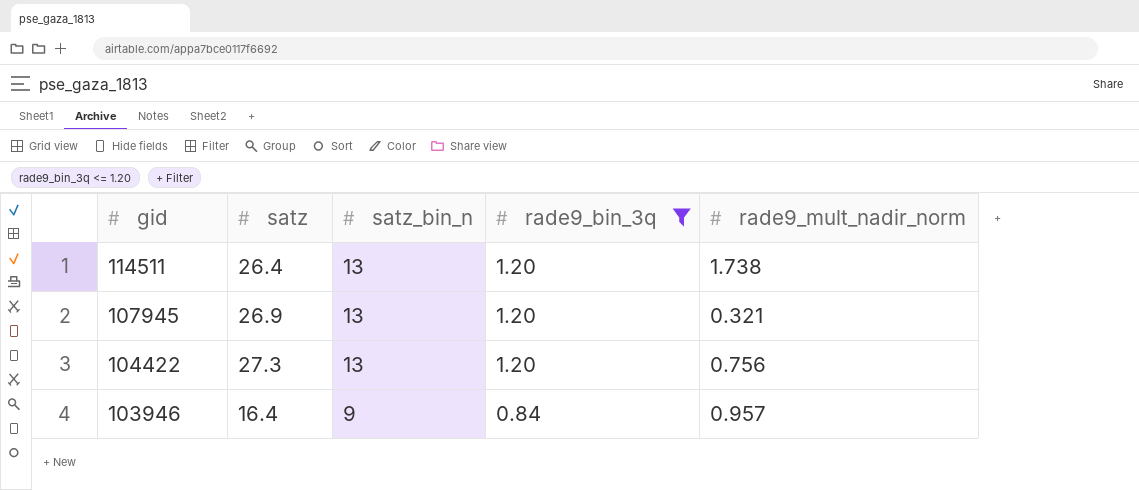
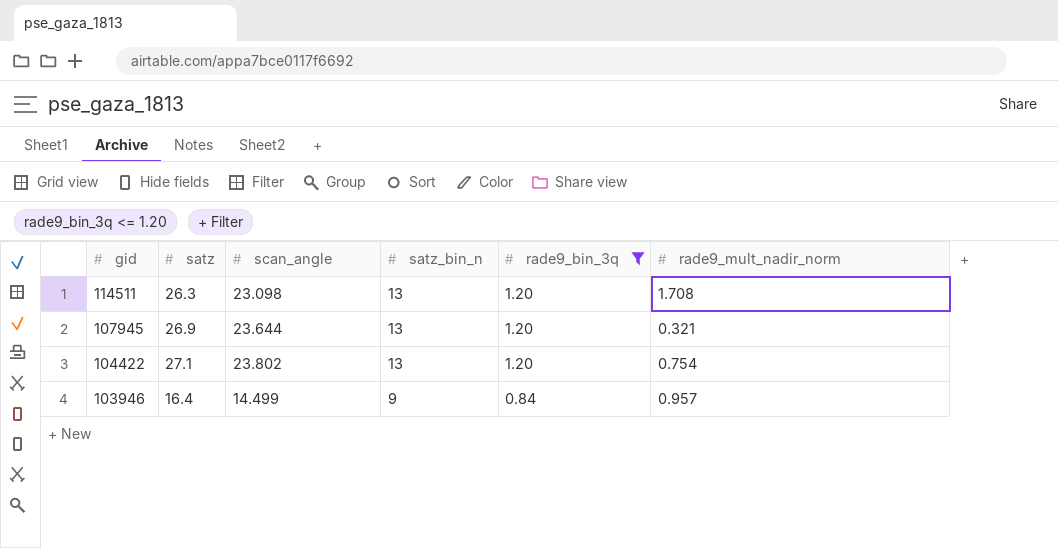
column scan_angle | position: none -> 3
114511 | satz: 26.4 -> 26.3
114511 | rade9_mult_nadir_norm: 1.738 -> 1.708
104422 | satz: 27.3 -> 27.1
104422 | rade9_mult_nadir_norm: 0.756 -> 0.754

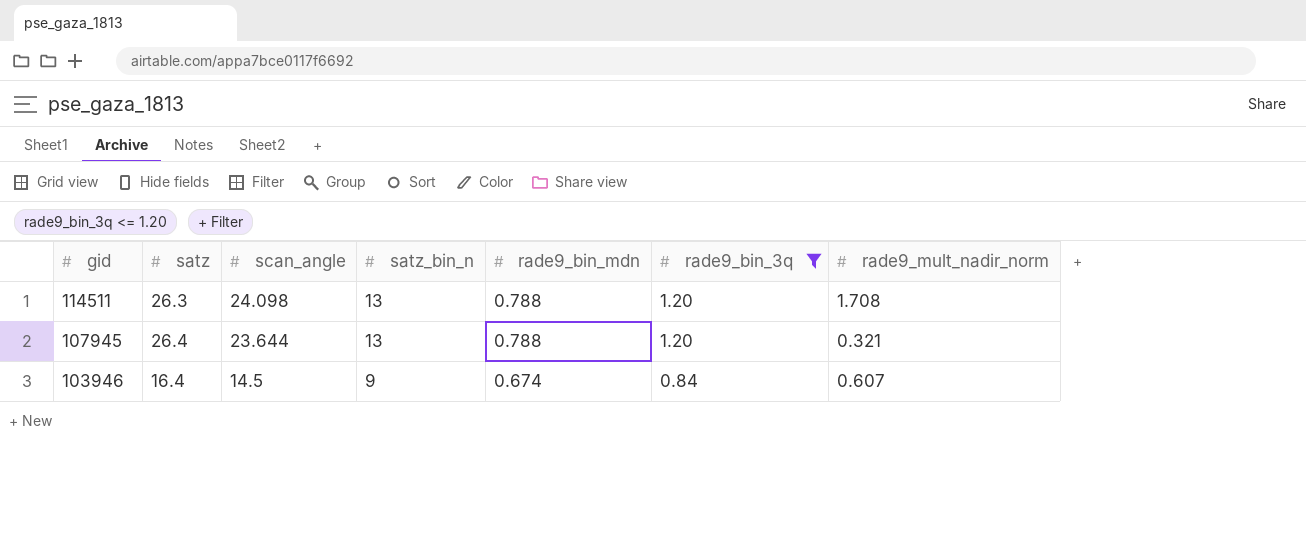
column rade9_bin_mdn | position: none -> 5
row 104422: 27.1 | 23.802 | 13 | 1.20 | 0.754 -> none
114511 | scan_angle: 23.098 -> 24.098
107945 | satz: 26.9 -> 26.4
103946 | scan_angle: 14.499 -> 14.5
103946 | rade9_mult_nadir_norm: 0.957 -> 0.607

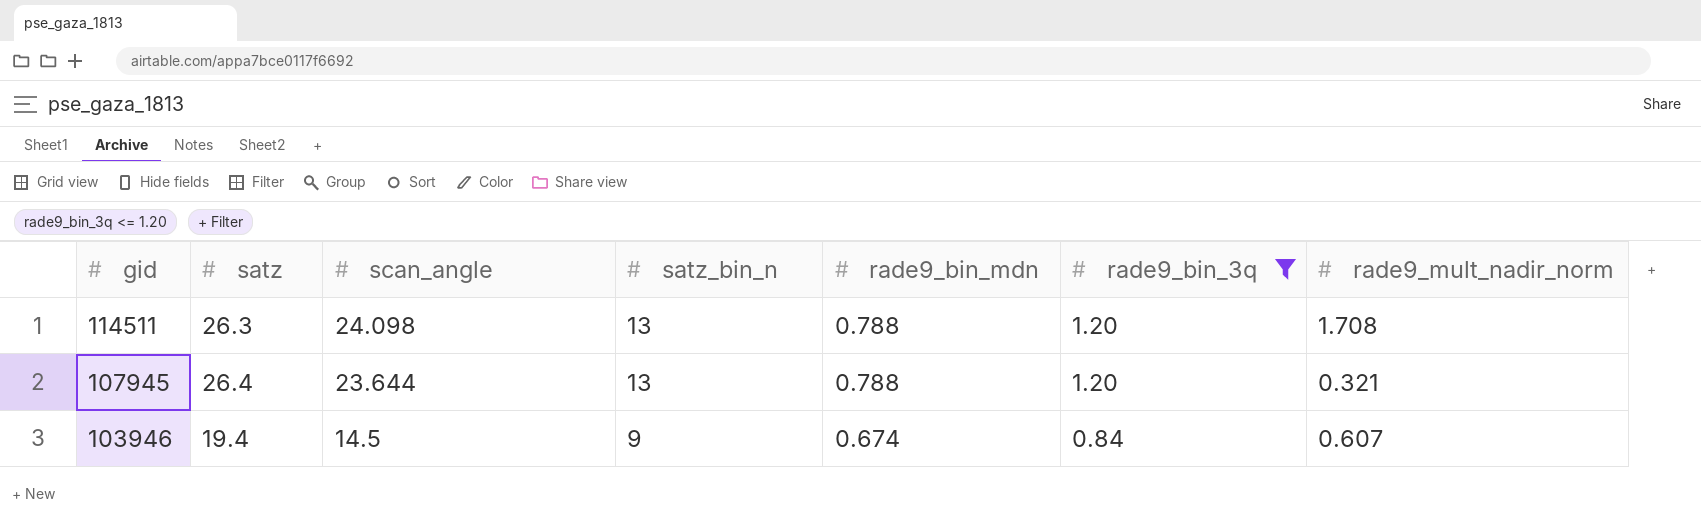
103946 | satz: 16.4 -> 19.4

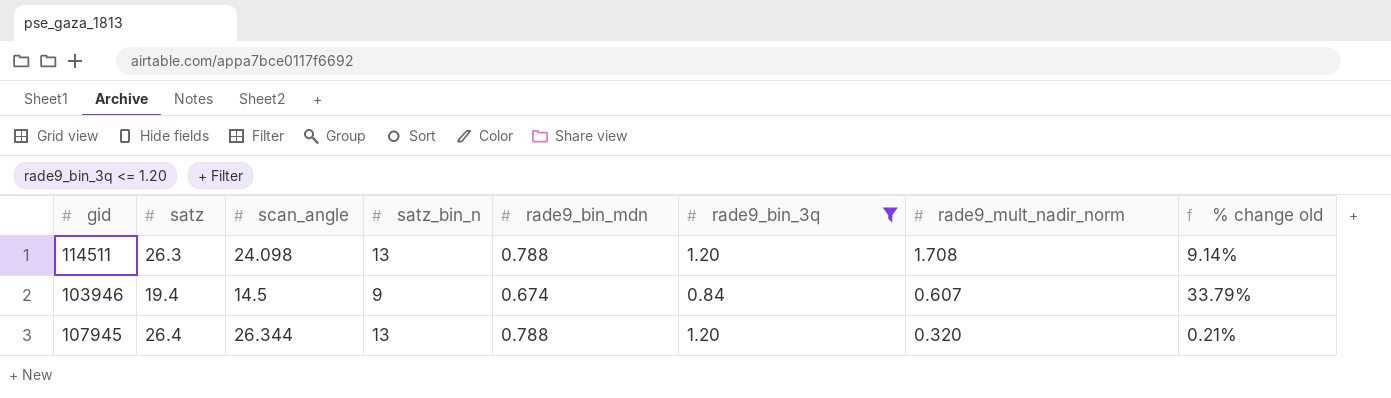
row order: gid descending -> rade9_mult_nadir_norm descending
column % change old | formula: none -> ([satz] - [scan_angle]) / [scan_angle]
107945 | scan_angle: 23.644 -> 26.344
107945 | rade9_mult_nadir_norm: 0.321 -> 0.320

